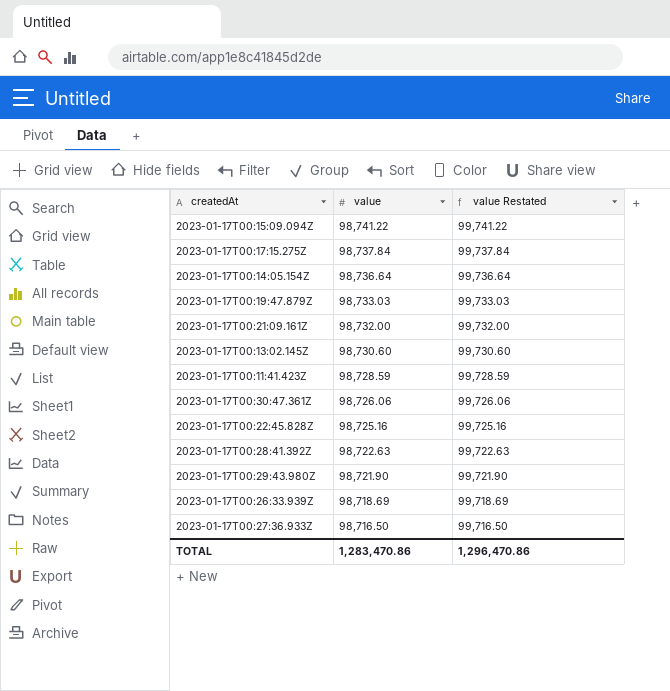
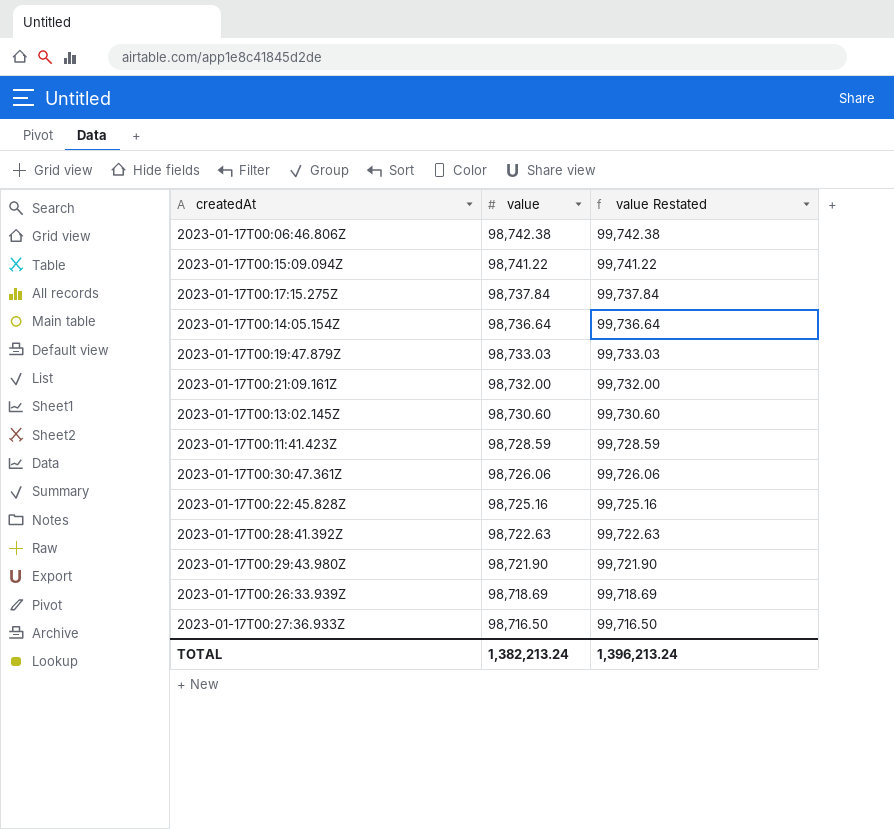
row 2023-01-17T00:06:46.806Z: none -> 98,742.38 | 99,742.38
TOTAL | value: 1,283,470.86 -> 1,382,213.24
TOTAL | value Restated: 1,296,470.86 -> 1,396,213.24

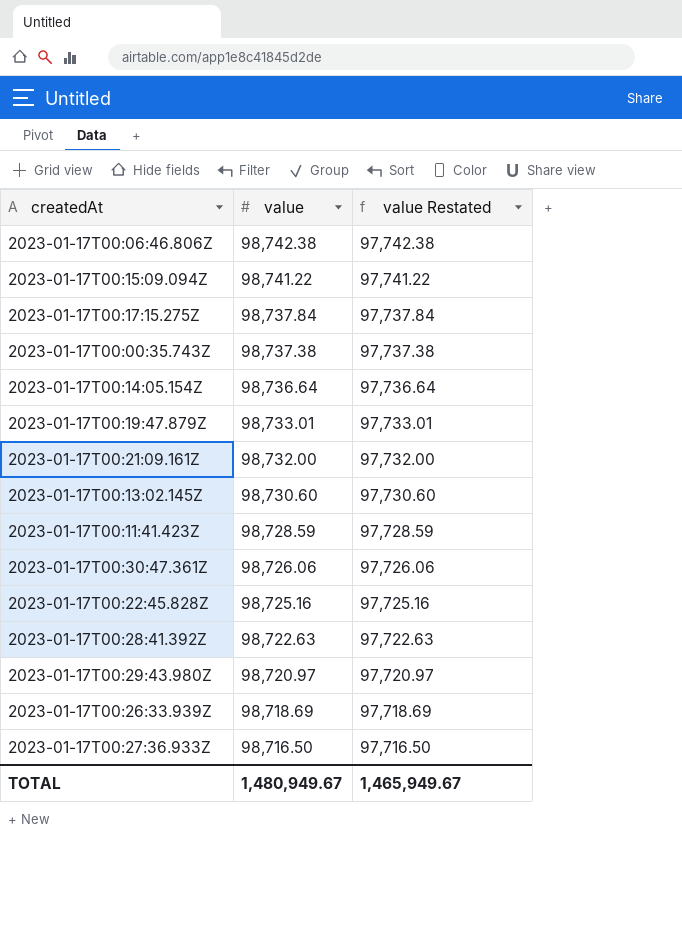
column value Restated | formula: [value] + 1000 -> [value] - 1000
row 2023-01-17T00:00:35.743Z: none -> 98,737.38 | 97,737.38
2023-01-17T00:19:47.879Z | value: 98,733.03 -> 98,733.01
2023-01-17T00:29:43.980Z | value: 98,721.90 -> 98,720.97
TOTAL | value: 1,382,213.24 -> 1,480,949.67
TOTAL | value Restated: 1,396,213.24 -> 1,465,949.67

